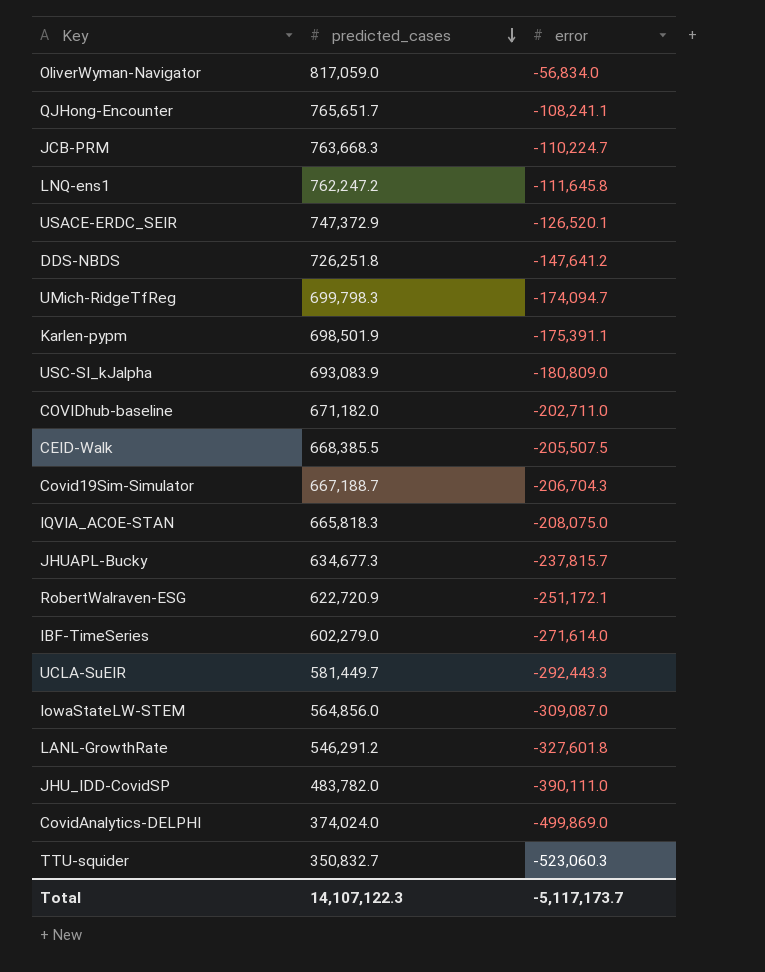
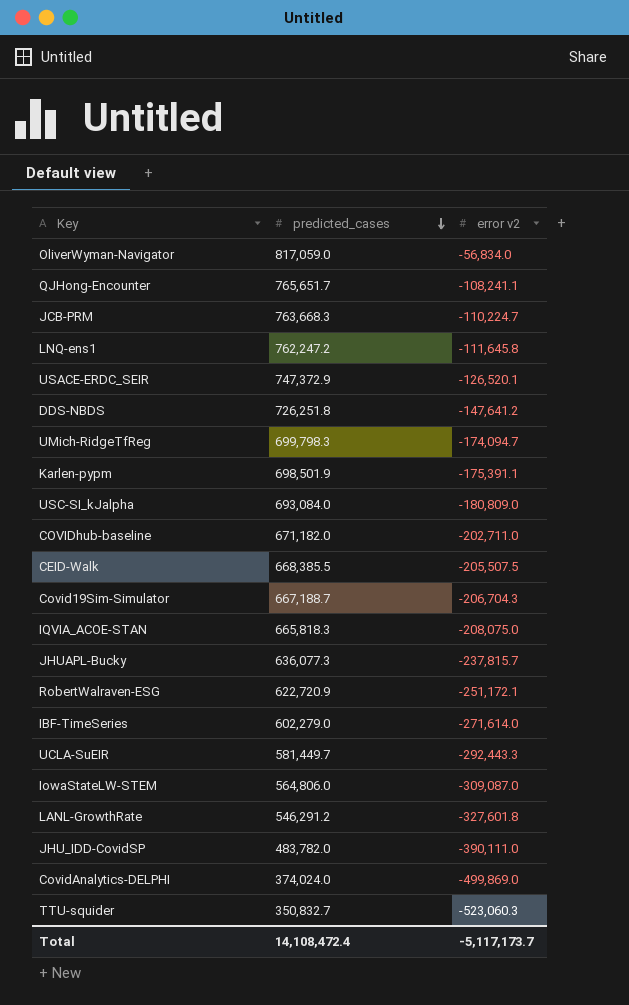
column name: error -> error v2
USC-SI_kJalpha | predicted_cases: 693,083.9 -> 693,084.0
JHUAPL-Bucky | predicted_cases: 634,677.3 -> 636,077.3
IowaStateLW-STEM | predicted_cases: 564,856.0 -> 564,806.0
Total | predicted_cases: 14,107,122.3 -> 14,108,472.4

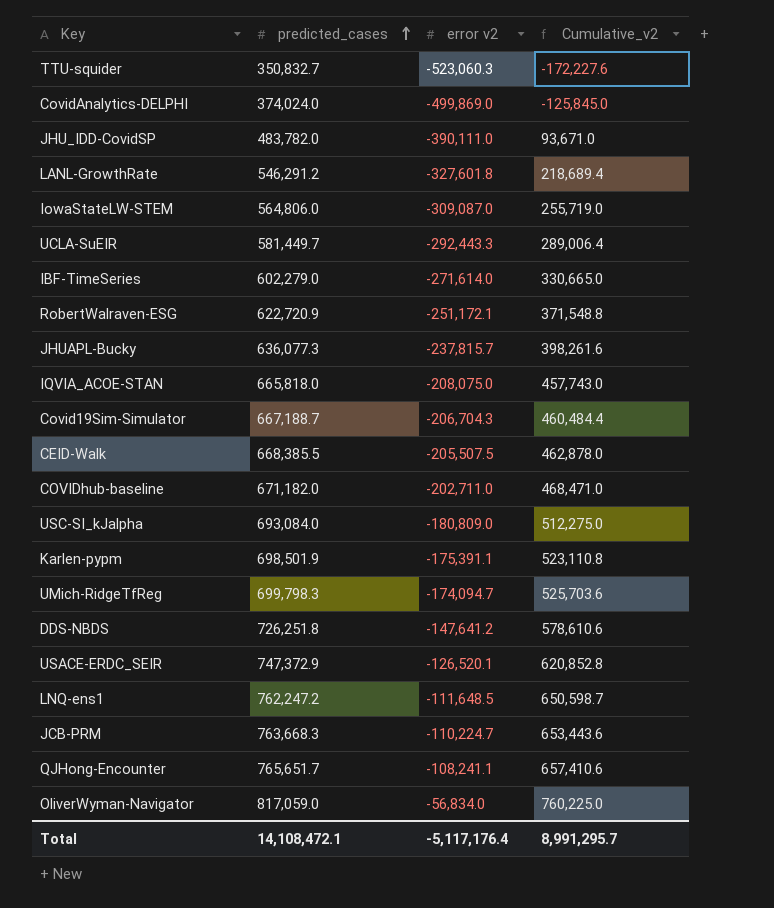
row order: predicted_cases descending -> predicted_cases ascending
column Cumulative_v2 | formula: none -> [predicted_cases] + [error v2]
IQVIA_ACOE-STAN | predicted_cases: 665,818.3 -> 665,818.0
LNQ-ens1 | error v2: -111,645.8 -> -111,648.5
Total | predicted_cases: 14,108,472.4 -> 14,108,472.1
Total | error v2: -5,117,173.7 -> -5,117,176.4

